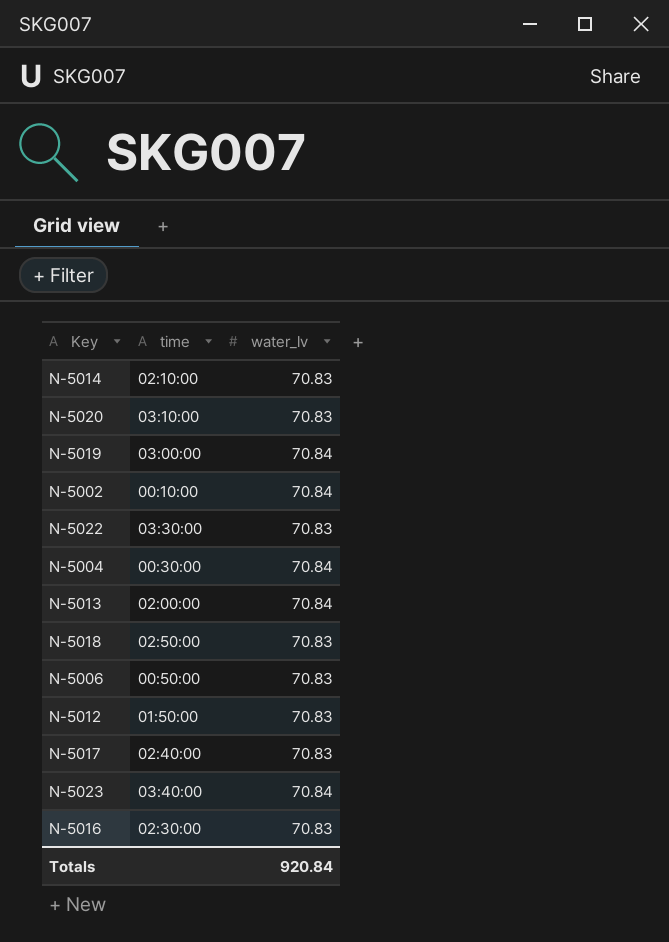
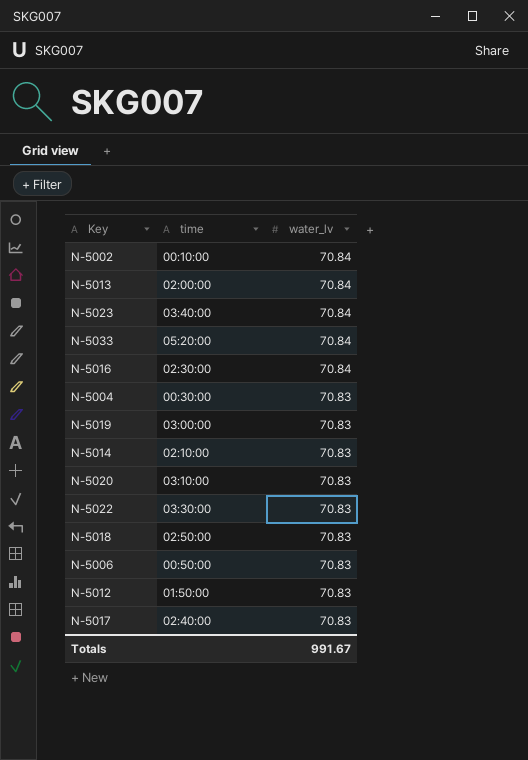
row order: none -> water_lv descending
row N-5033: none -> 05:20:00 | 70.84
N-5016 | water_lv: 70.83 -> 70.84
N-5004 | water_lv: 70.84 -> 70.83
N-5019 | water_lv: 70.84 -> 70.83
Totals | water_lv: 920.84 -> 991.67

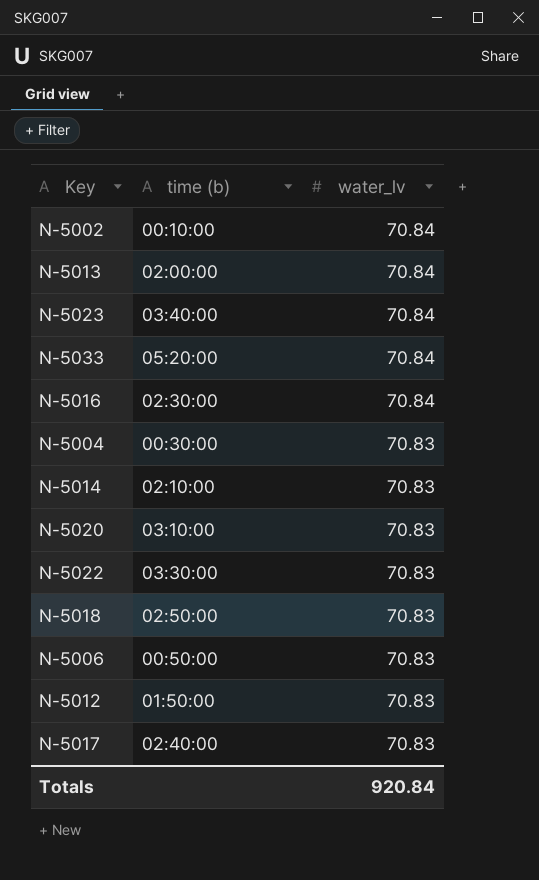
column name: time -> time (b)
row N-5019: 03:00:00 | 70.83 -> none
Totals | water_lv: 991.67 -> 920.84

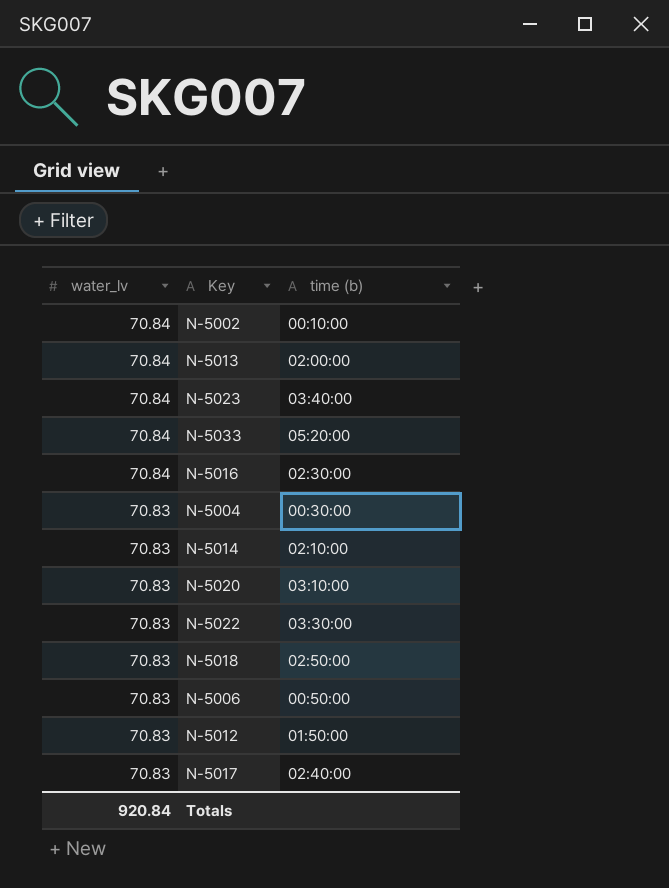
column water_lv | position: 3 -> 1

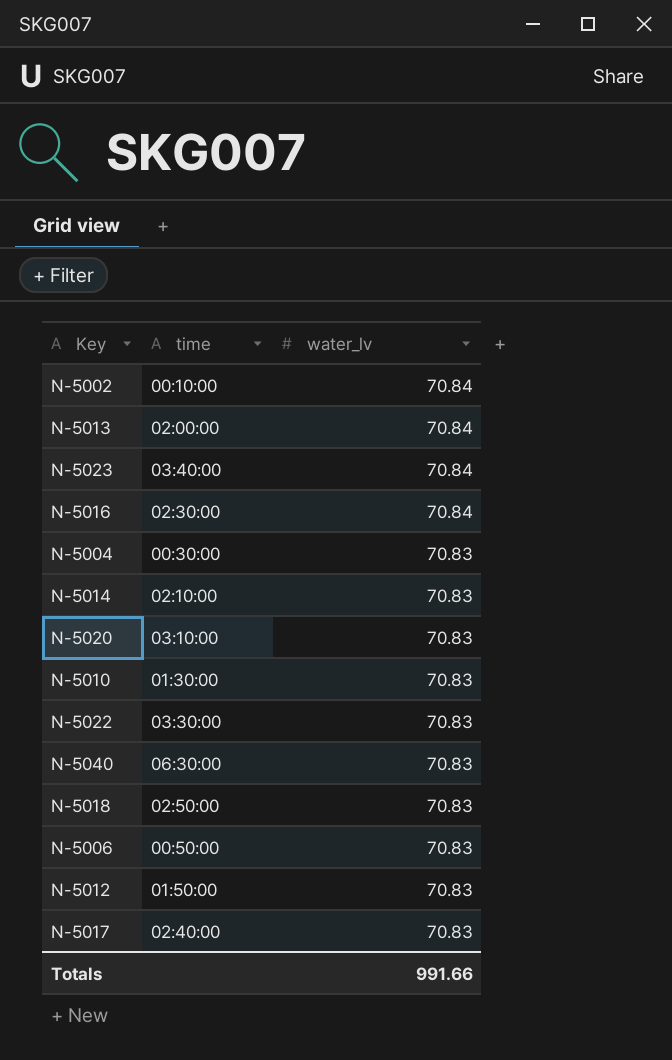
column name: time (b) -> time
column water_lv | position: 1 -> 3
row N-5033: 70.84 | 05:20:00 -> none
row N-5010: none -> 01:30:00 | 70.83
row N-5040: none -> 06:30:00 | 70.83
Totals | water_lv: 920.84 -> 991.66

